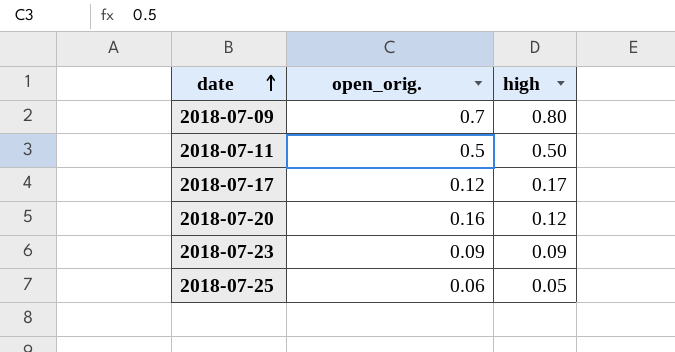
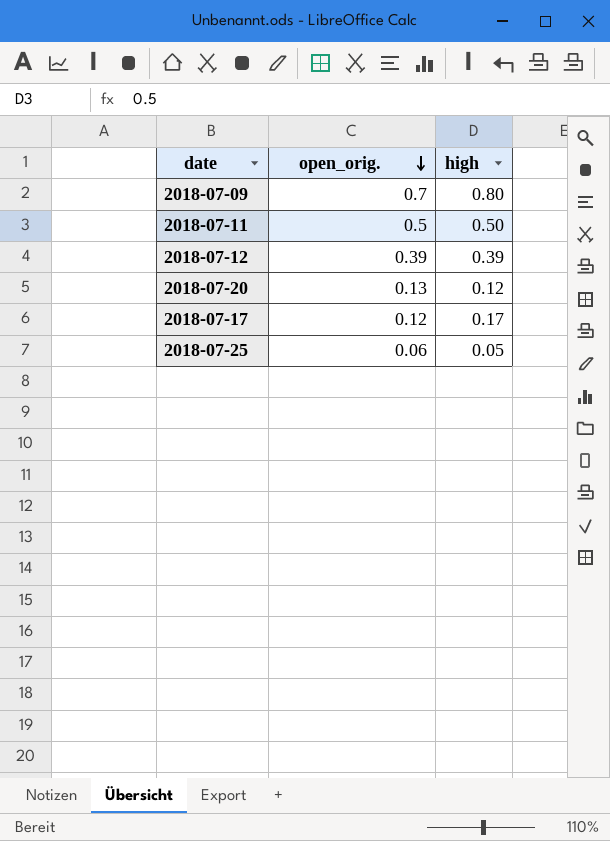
row order: date ascending -> open_orig. descending
row 2018-07-23: 0.09 | 0.09 -> none
row 2018-07-12: none -> 0.39 | 0.39
2018-07-20 | open_orig.: 0.16 -> 0.13

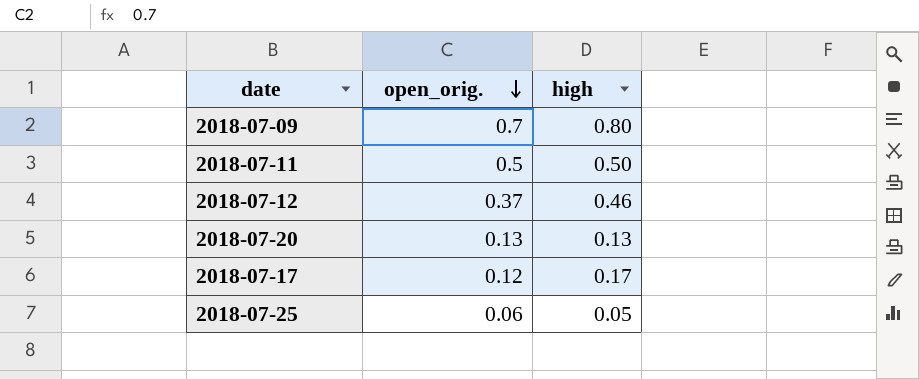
2018-07-12 | open_orig.: 0.39 -> 0.37
2018-07-12 | high: 0.39 -> 0.46
2018-07-20 | high: 0.12 -> 0.13

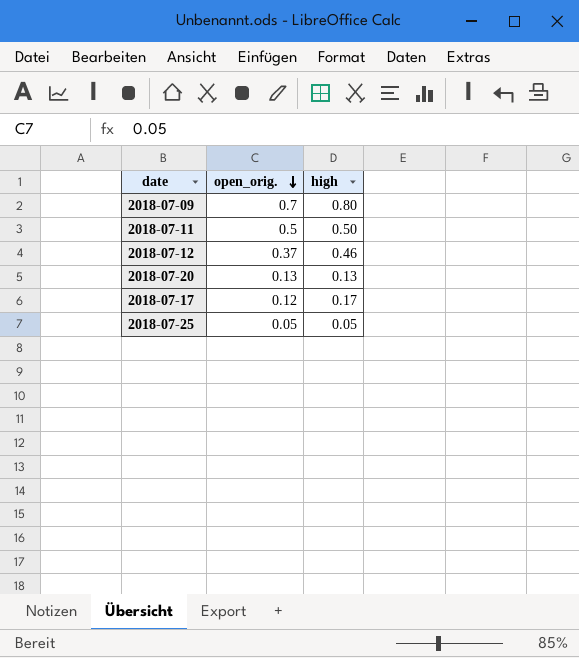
2018-07-25 | open_orig.: 0.06 -> 0.05

